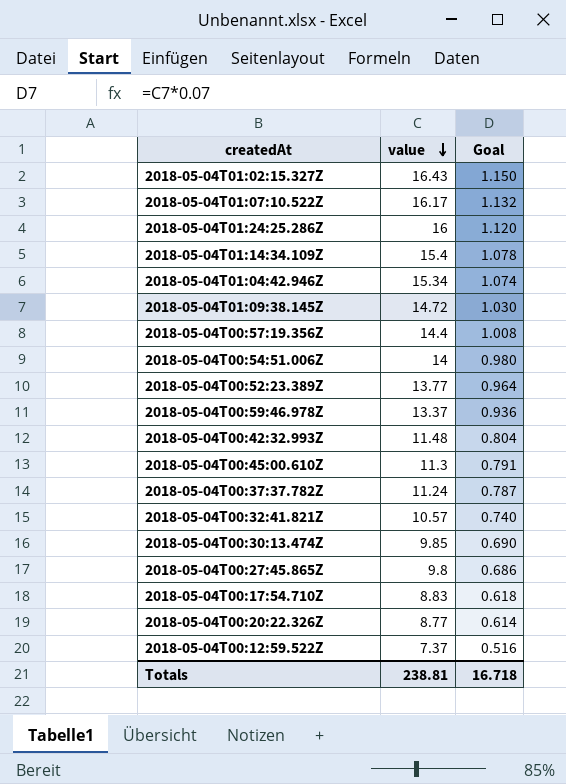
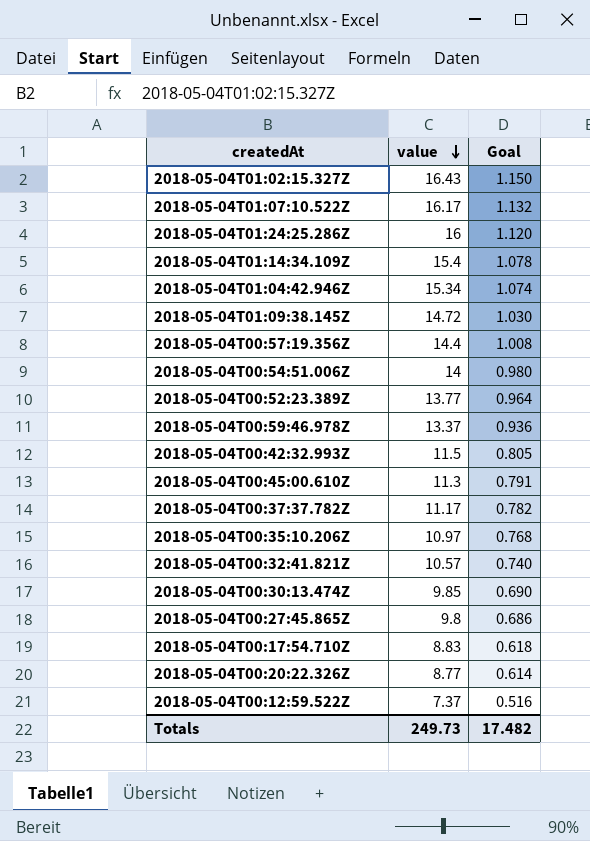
2018-05-04T00:42:32.993Z | value: 11.48 -> 11.5
2018-05-04T00:42:32.993Z | Goal: 0.804 -> 0.805
2018-05-04T00:37:37.782Z | value: 11.24 -> 11.17
2018-05-04T00:37:37.782Z | Goal: 0.787 -> 0.782
row 2018-05-04T00:35:10.206Z: none -> 10.97 | 0.768
Totals | value: 238.81 -> 249.73
Totals | Goal: 16.718 -> 17.482

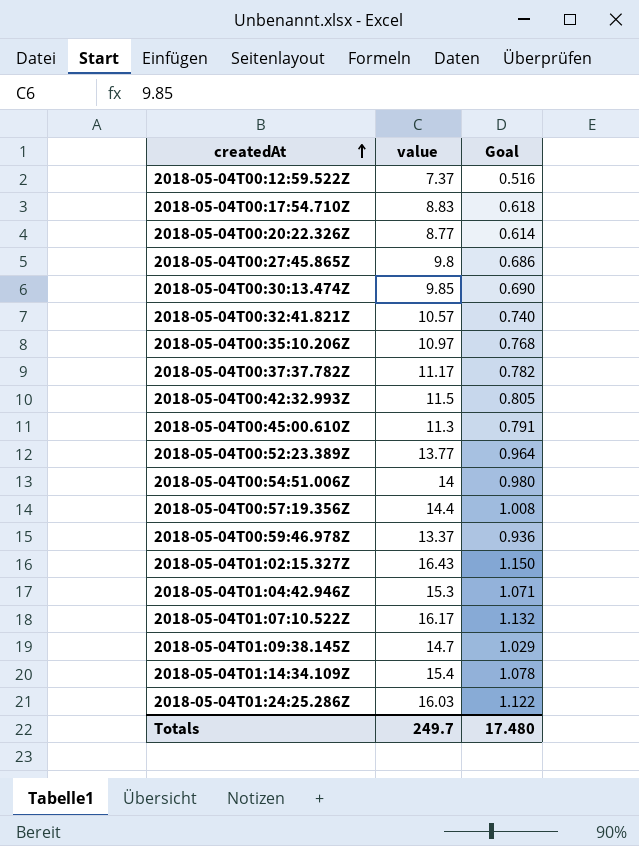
row order: value descending -> createdAt ascending
2018-05-04T01:04:42.946Z | value: 15.34 -> 15.3
2018-05-04T01:04:42.946Z | Goal: 1.074 -> 1.071
2018-05-04T01:09:38.145Z | value: 14.72 -> 14.7
2018-05-04T01:09:38.145Z | Goal: 1.030 -> 1.029
2018-05-04T01:24:25.286Z | value: 16 -> 16.03
2018-05-04T01:24:25.286Z | Goal: 1.120 -> 1.122
Totals | value: 249.73 -> 249.7
Totals | Goal: 17.482 -> 17.480

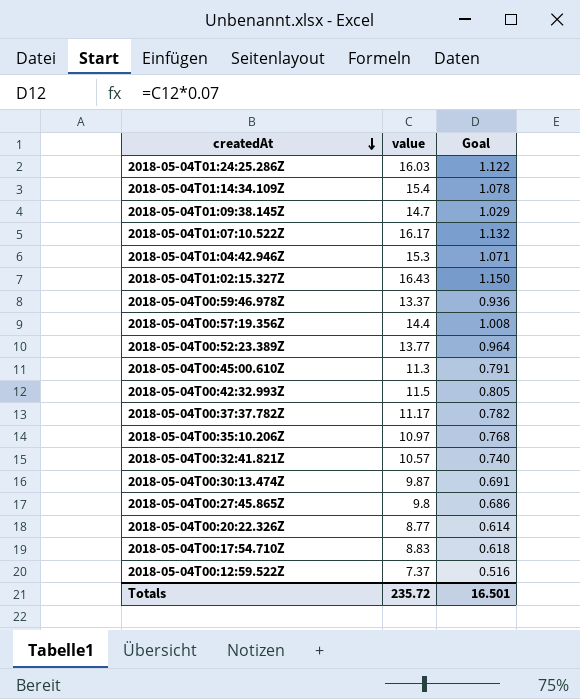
row order: createdAt ascending -> createdAt descending
row 2018-05-04T00:54:51.006Z: 14 | 0.980 -> none
2018-05-04T00:30:13.474Z | value: 9.85 -> 9.87
2018-05-04T00:30:13.474Z | Goal: 0.690 -> 0.691
Totals | value: 249.7 -> 235.72
Totals | Goal: 17.480 -> 16.501

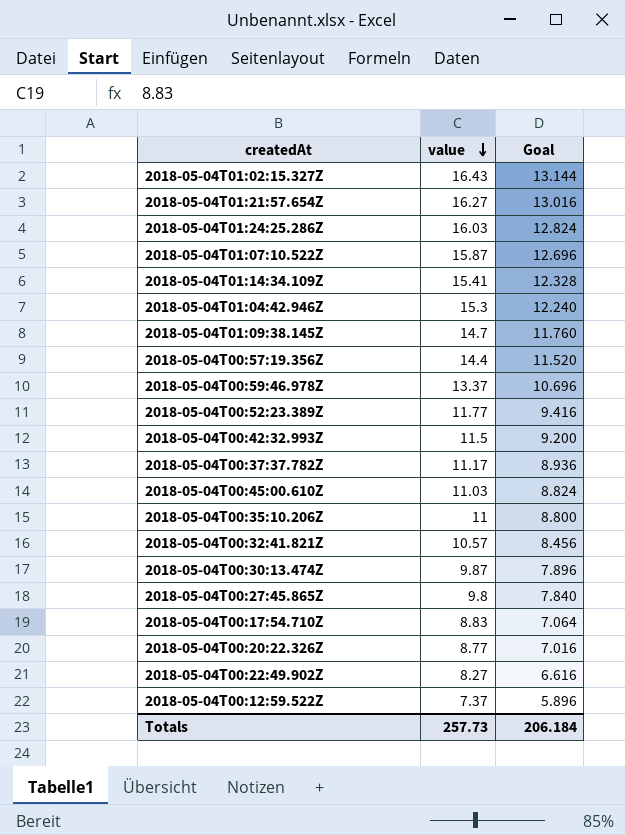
row order: createdAt descending -> value descending
column Goal | formula: [value] * 0.07 -> [value] * 0.8
row 2018-05-04T01:21:57.654Z: none -> 16.27 | 13.016
2018-05-04T01:07:10.522Z | value: 16.17 -> 15.87
2018-05-04T01:14:34.109Z | value: 15.4 -> 15.41
2018-05-04T00:52:23.389Z | value: 13.77 -> 11.77
2018-05-04T00:45:00.610Z | value: 11.3 -> 11.03
2018-05-04T00:35:10.206Z | value: 10.97 -> 11
row 2018-05-04T00:22:49.902Z: none -> 8.27 | 6.616
Totals | value: 235.72 -> 257.73
Totals | Goal: 16.501 -> 206.184

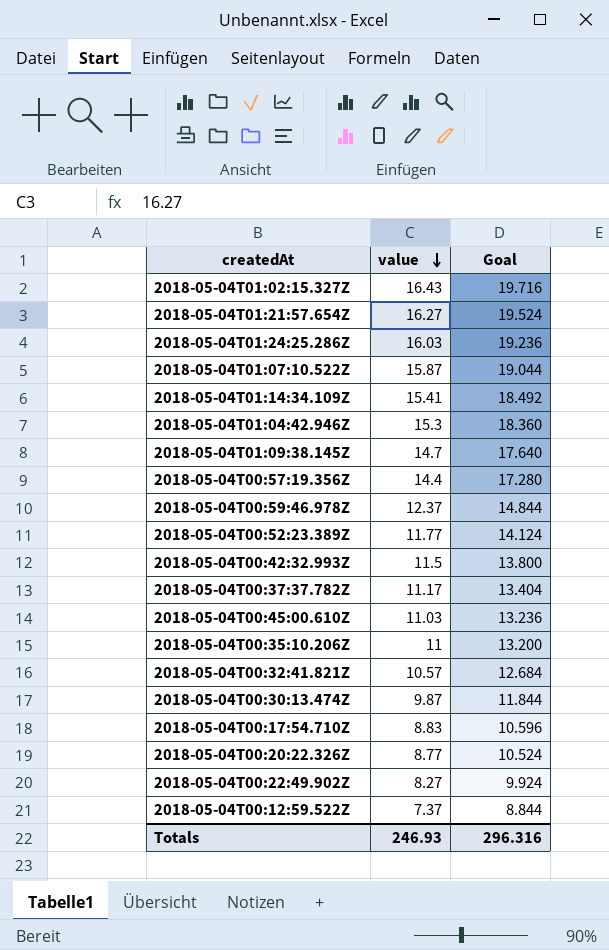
column Goal | formula: [value] * 0.8 -> [value] * 1.2
row 2018-05-04T00:27:45.865Z: 9.8 | 7.840 -> none
2018-05-04T00:59:46.978Z | value: 13.37 -> 12.37
Totals | value: 257.73 -> 246.93
Totals | Goal: 206.184 -> 296.316

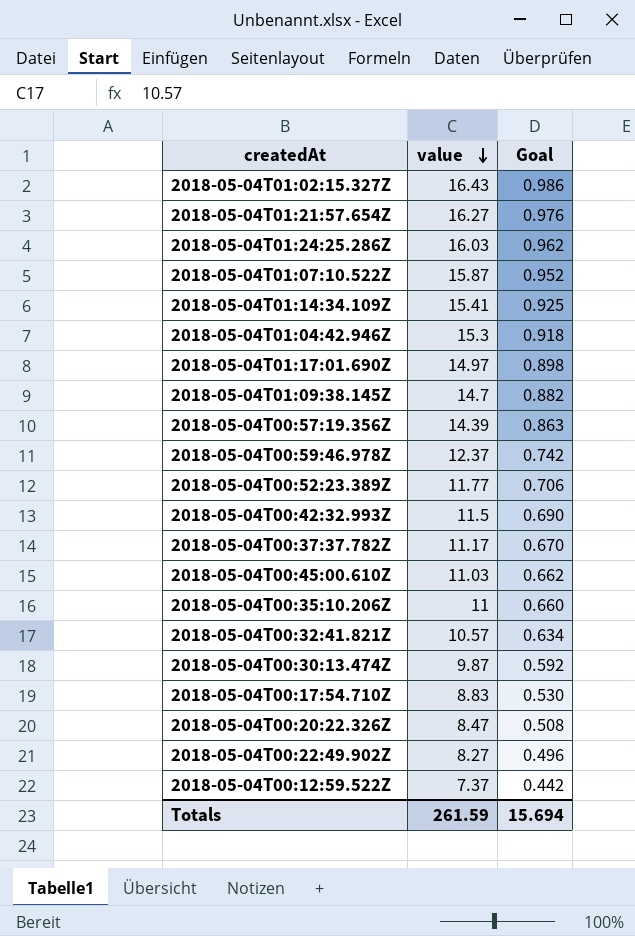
column Goal | formula: [value] * 1.2 -> [value] * 0.06
row 2018-05-04T01:17:01.690Z: none -> 14.97 | 0.898
2018-05-04T00:57:19.356Z | value: 14.4 -> 14.39
2018-05-04T00:20:22.326Z | value: 8.77 -> 8.47
Totals | value: 246.93 -> 261.59
Totals | Goal: 296.316 -> 15.694

